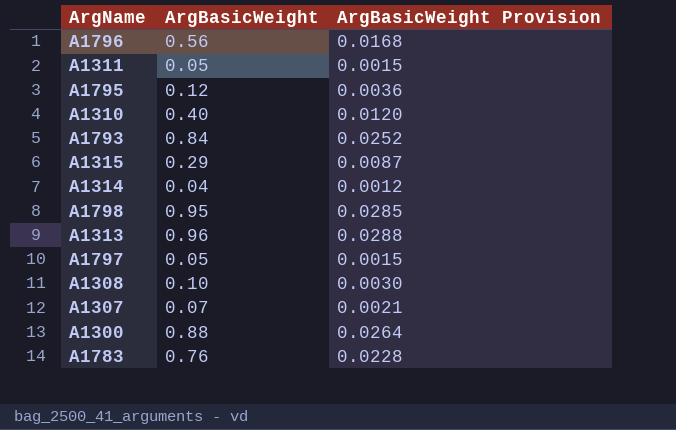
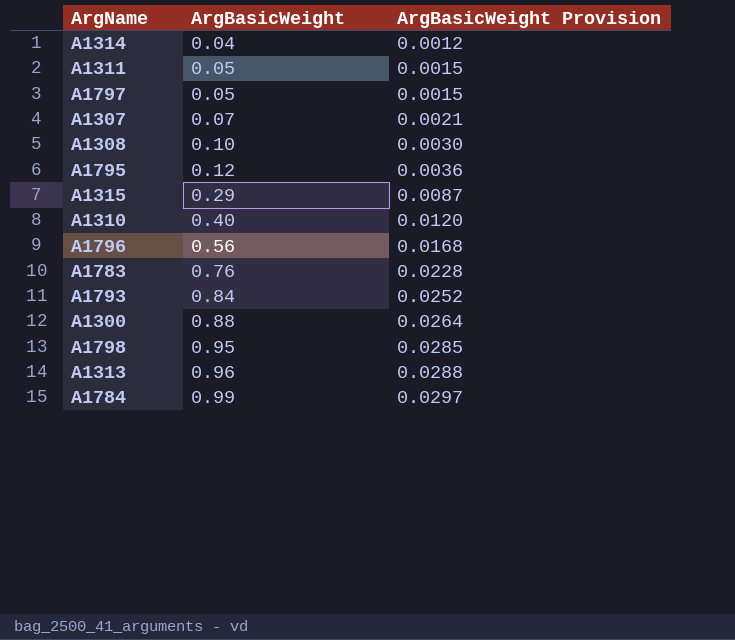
row order: none -> ArgBasicWeight ascending
row A1784: none -> 0.99 | 0.0297

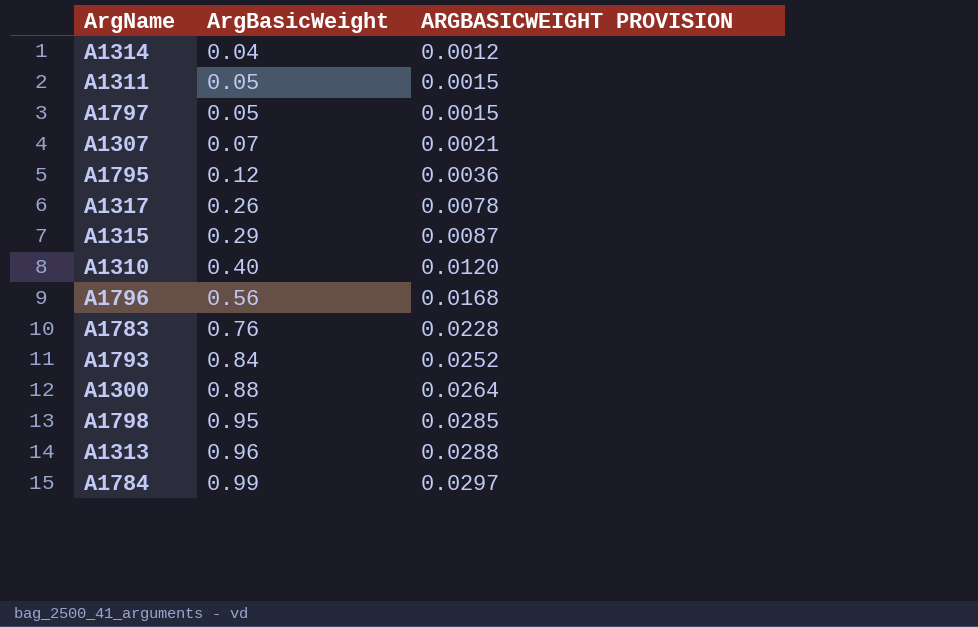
column name: ArgBasicWeight Provision -> ARGBASICWEIGHT PROVISION
row A1308: 0.10 | 0.0030 -> none
row A1317: none -> 0.26 | 0.0078

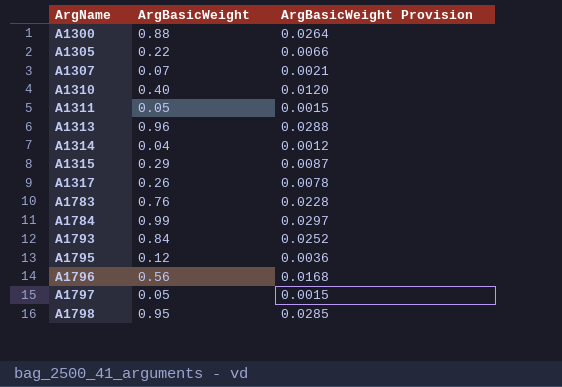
row order: ArgBasicWeight ascending -> ArgName ascending
column name: ARGBASICWEIGHT PROVISION -> ArgBasicWeight Provision
row A1305: none -> 0.22 | 0.0066

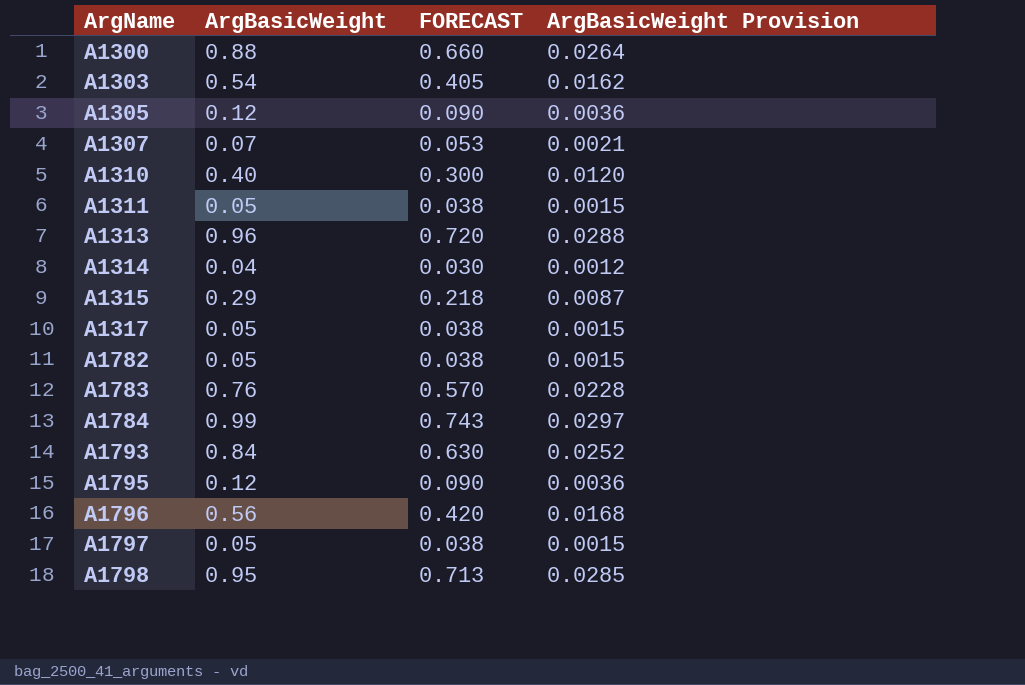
column FORECAST | formula: none -> [ArgBasicWeight] * 0.75
row A1303: none -> 0.54 | 0.405 | 0.0162
A1305 | ArgBasicWeight: 0.22 -> 0.12
A1305 | ArgBasicWeight Provision: 0.0066 -> 0.0036
A1317 | ArgBasicWeight: 0.26 -> 0.05
A1317 | ArgBasicWeight Provision: 0.0078 -> 0.0015
row A1782: none -> 0.05 | 0.038 | 0.0015

